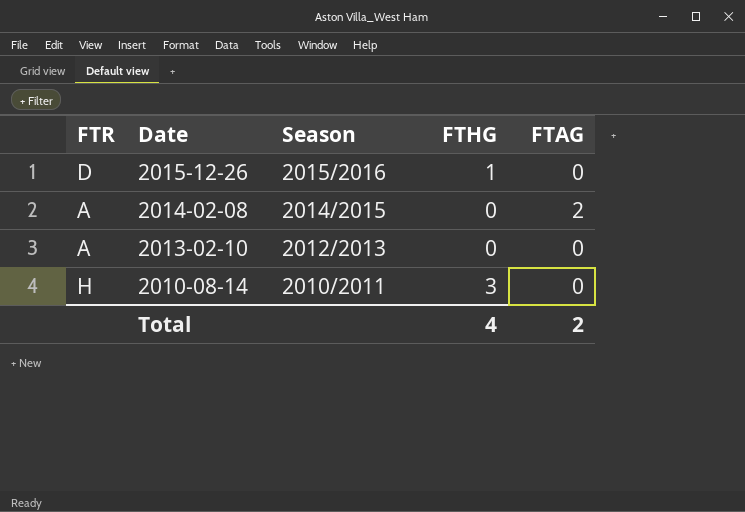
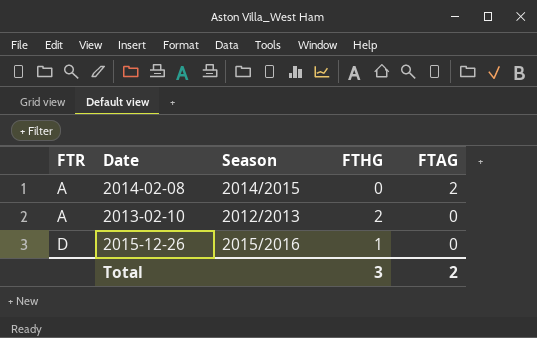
row order: Date descending -> FTR ascending
row 2010-08-14: H | 2010/2011 | 3 | 0 -> none
2013-02-10 | FTHG: 0 -> 2
Total | FTHG: 4 -> 3

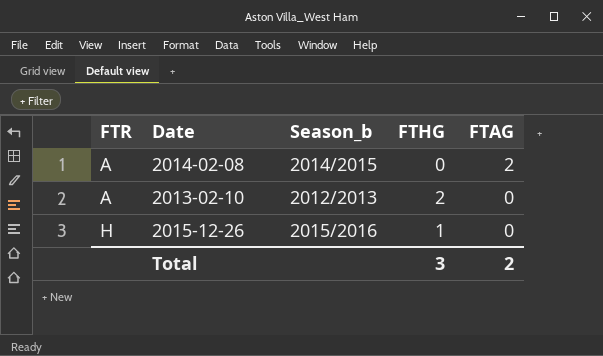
column name: Season -> Season_b
2015-12-26 | FTR: D -> H

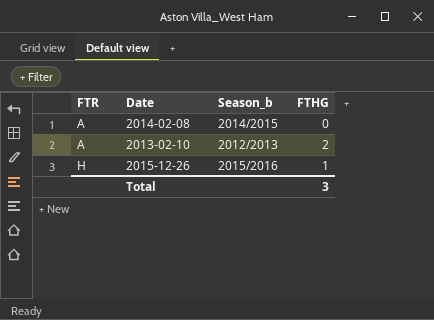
column FTAG | position: 5 -> none

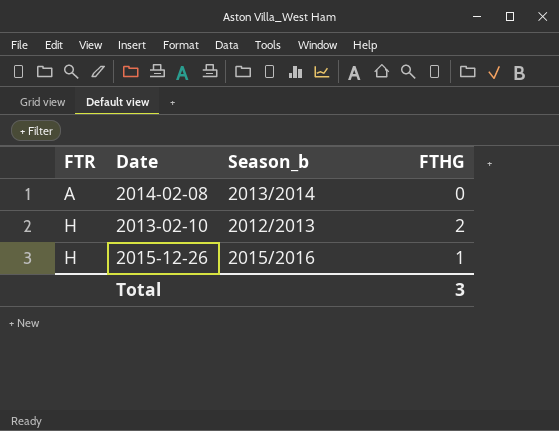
2014-02-08 | Season_b: 2014/2015 -> 2013/2014
2013-02-10 | FTR: A -> H

